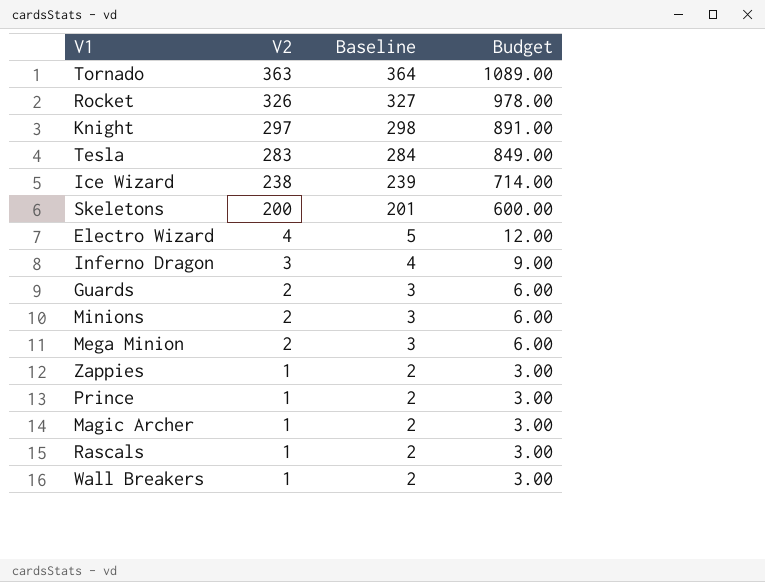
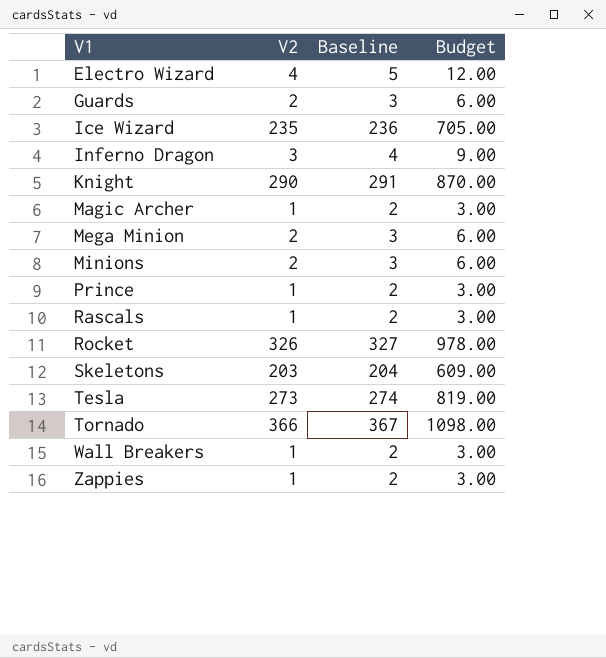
row order: V2 descending -> V1 ascending
Ice Wizard | V2: 238 -> 235
Ice Wizard | Baseline: 239 -> 236
Ice Wizard | Budget: 714.00 -> 705.00
Knight | V2: 297 -> 290
Knight | Baseline: 298 -> 291
Knight | Budget: 891.00 -> 870.00
Skeletons | V2: 200 -> 203
Skeletons | Baseline: 201 -> 204
Skeletons | Budget: 600.00 -> 609.00
Tesla | V2: 283 -> 273
Tesla | Baseline: 284 -> 274
Tesla | Budget: 849.00 -> 819.00
Tornado | V2: 363 -> 366
Tornado | Baseline: 364 -> 367
Tornado | Budget: 1089.00 -> 1098.00

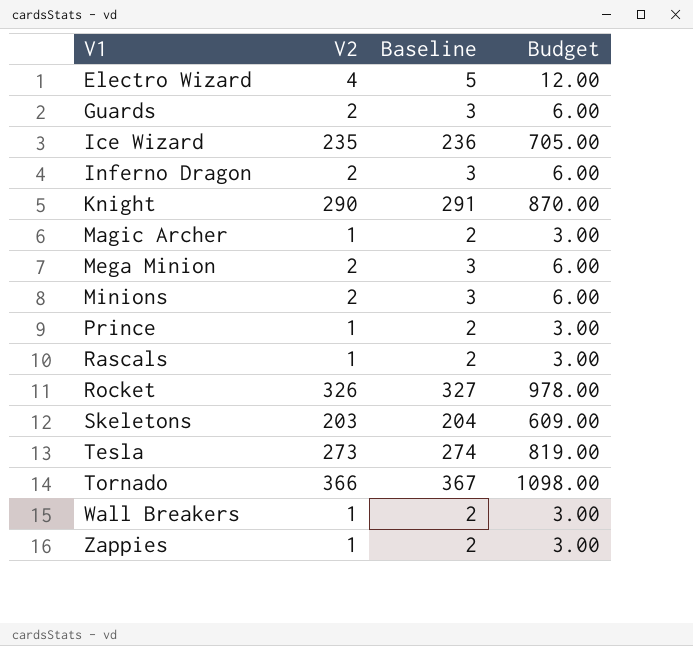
Inferno Dragon | V2: 3 -> 2
Inferno Dragon | Baseline: 4 -> 3
Inferno Dragon | Budget: 9.00 -> 6.00

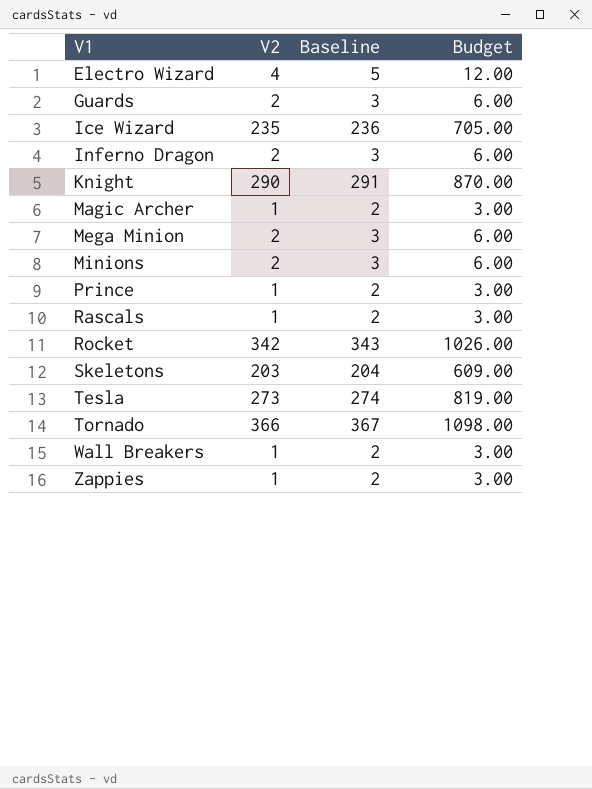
Rocket | V2: 326 -> 342
Rocket | Baseline: 327 -> 343
Rocket | Budget: 978.00 -> 1026.00

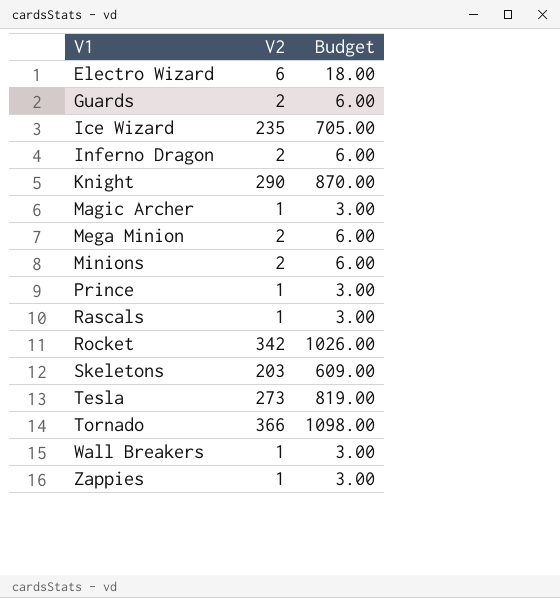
column Baseline | formula: [V2] + 1 -> none
Electro Wizard | V2: 4 -> 6
Electro Wizard | Budget: 12.00 -> 18.00

